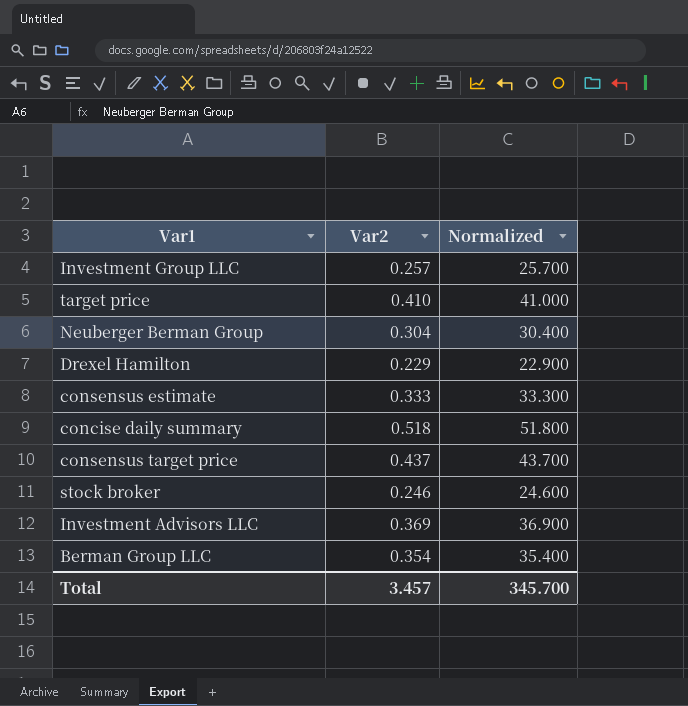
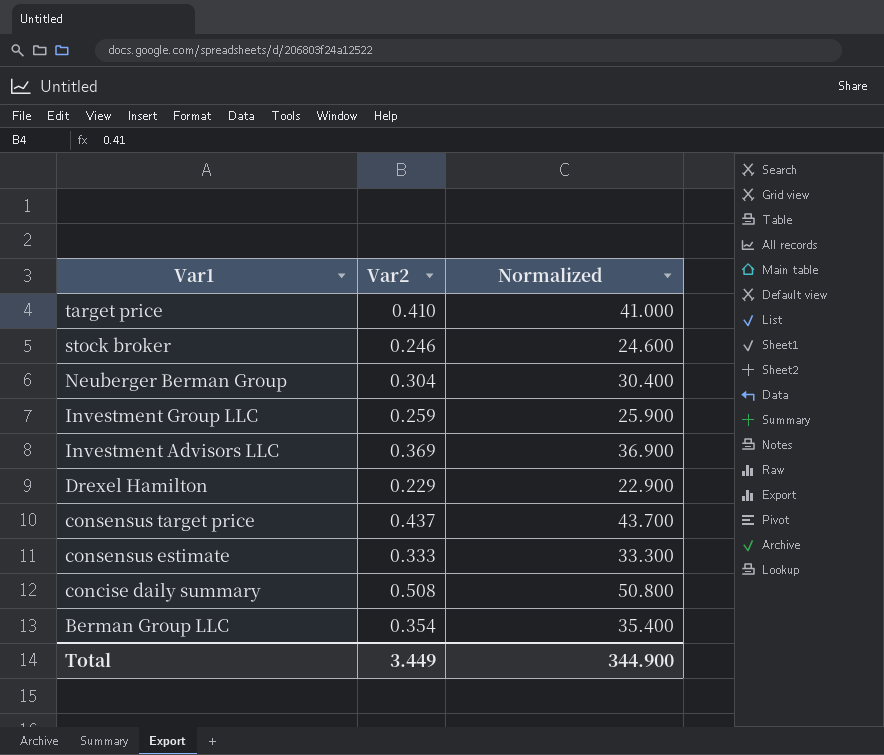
row order: none -> Var1 descending
Investment Group LLC | Var2: 0.257 -> 0.259
Investment Group LLC | Normalized: 25.700 -> 25.900
concise daily summary | Var2: 0.518 -> 0.508
concise daily summary | Normalized: 51.800 -> 50.800
Total | Var2: 3.457 -> 3.449
Total | Normalized: 345.700 -> 344.900

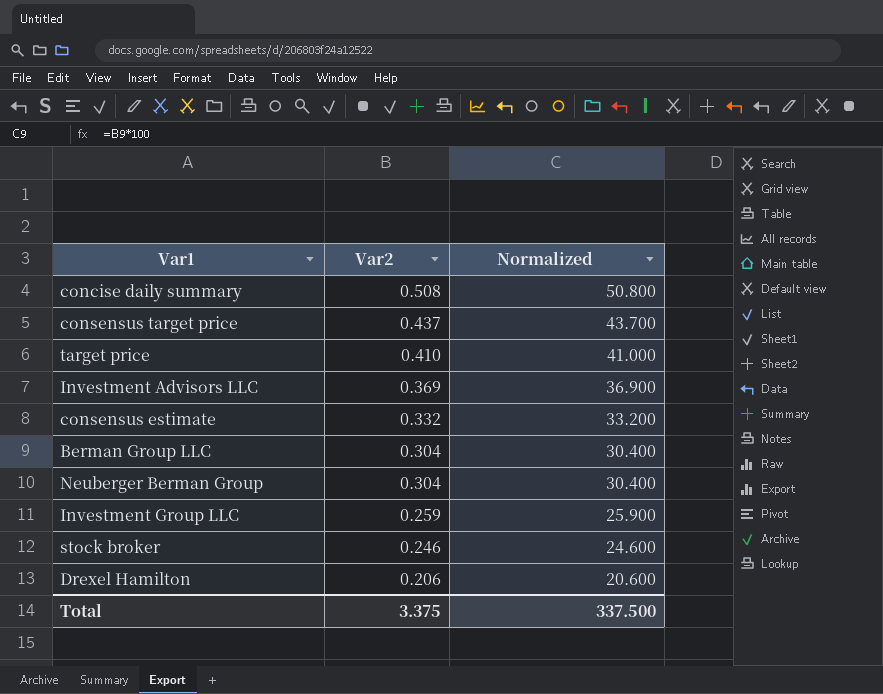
row order: Var1 descending -> Var2 descending
consensus estimate | Var2: 0.333 -> 0.332
consensus estimate | Normalized: 33.300 -> 33.200
Berman Group LLC | Var2: 0.354 -> 0.304
Berman Group LLC | Normalized: 35.400 -> 30.400
Drexel Hamilton | Var2: 0.229 -> 0.206
Drexel Hamilton | Normalized: 22.900 -> 20.600
Total | Var2: 3.449 -> 3.375
Total | Normalized: 344.900 -> 337.500

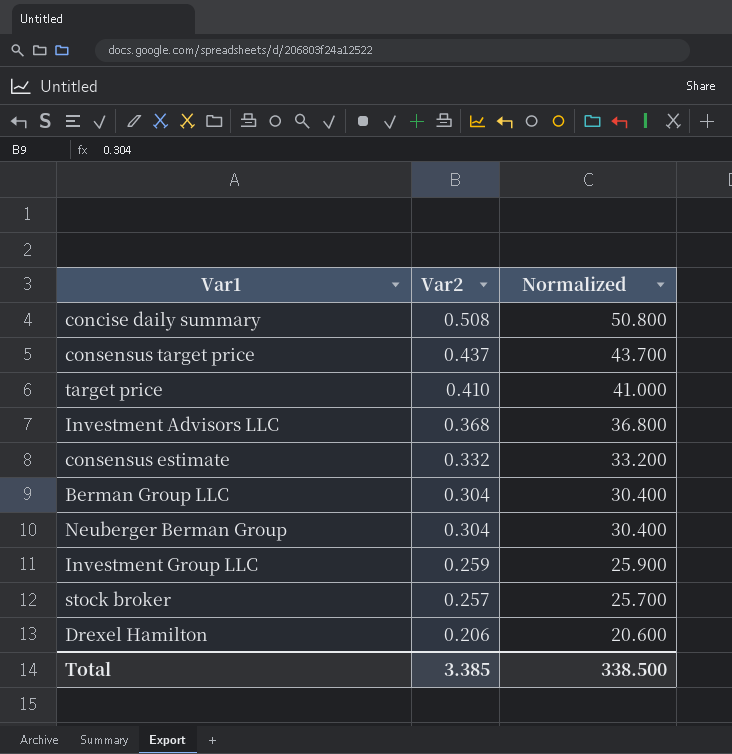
Investment Advisors LLC | Var2: 0.369 -> 0.368
Investment Advisors LLC | Normalized: 36.900 -> 36.800
stock broker | Var2: 0.246 -> 0.257
stock broker | Normalized: 24.600 -> 25.700
Total | Var2: 3.375 -> 3.385
Total | Normalized: 337.500 -> 338.500

